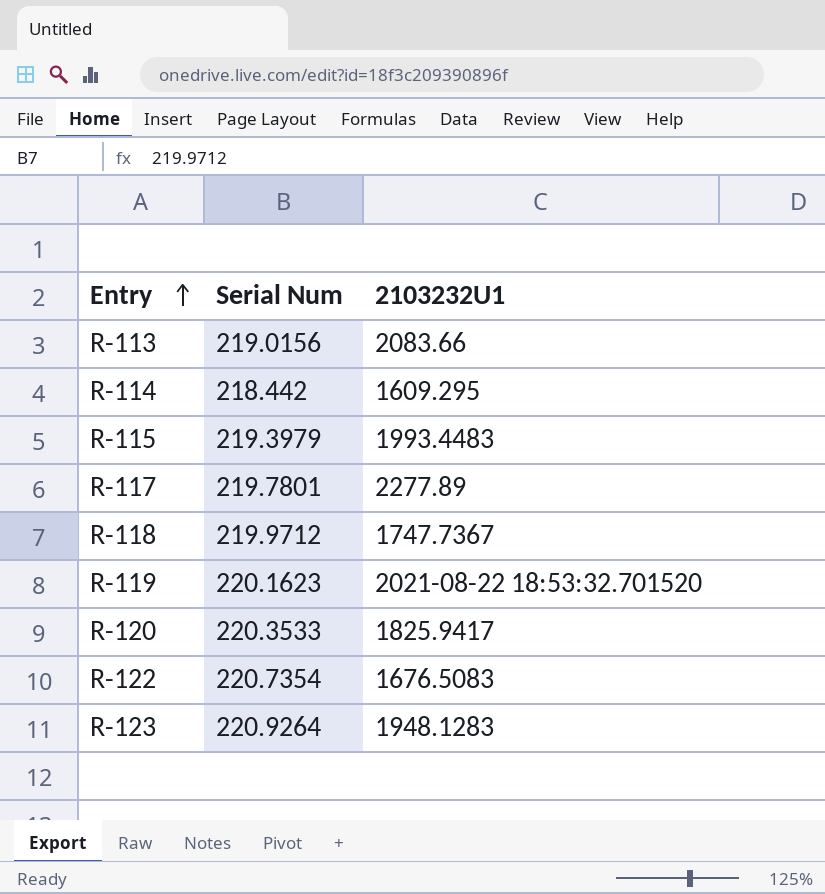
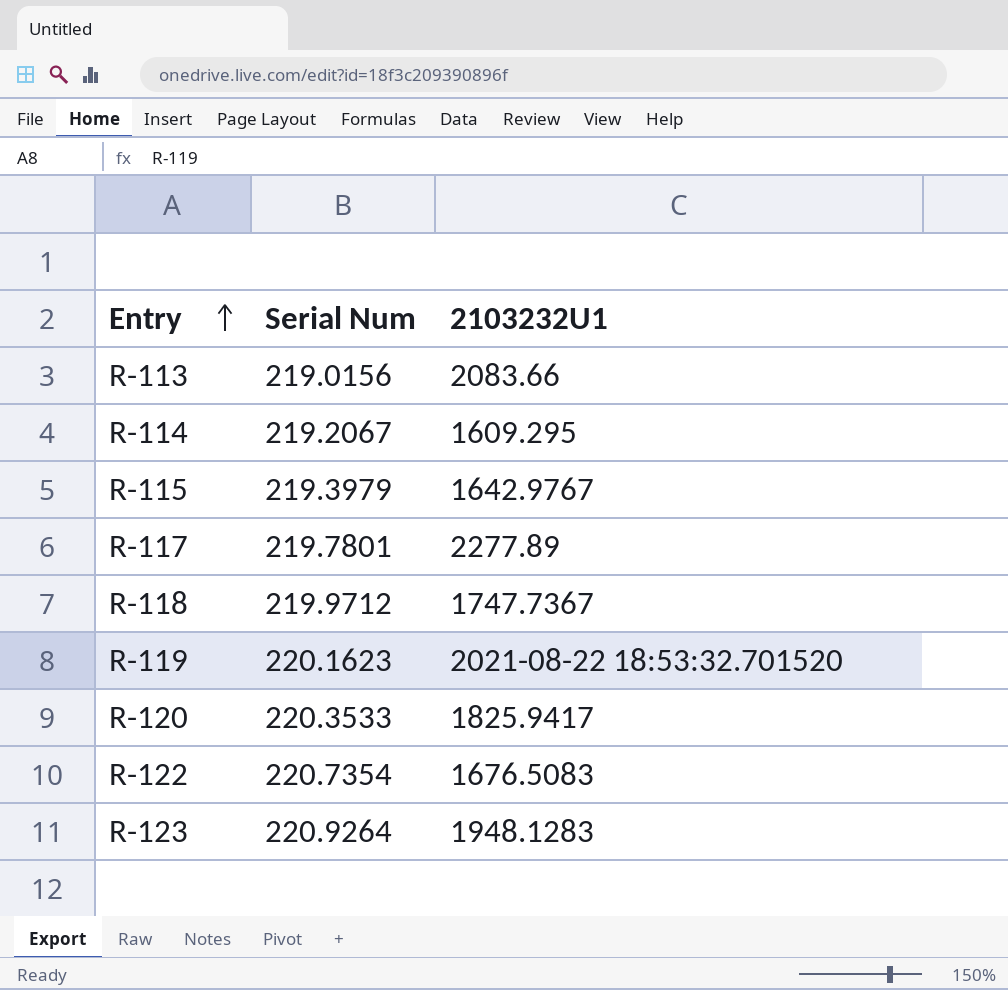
R-114 | Serial Num: 218.442 -> 219.2067
R-115 | 2103232U1: 1993.4483 -> 1642.9767

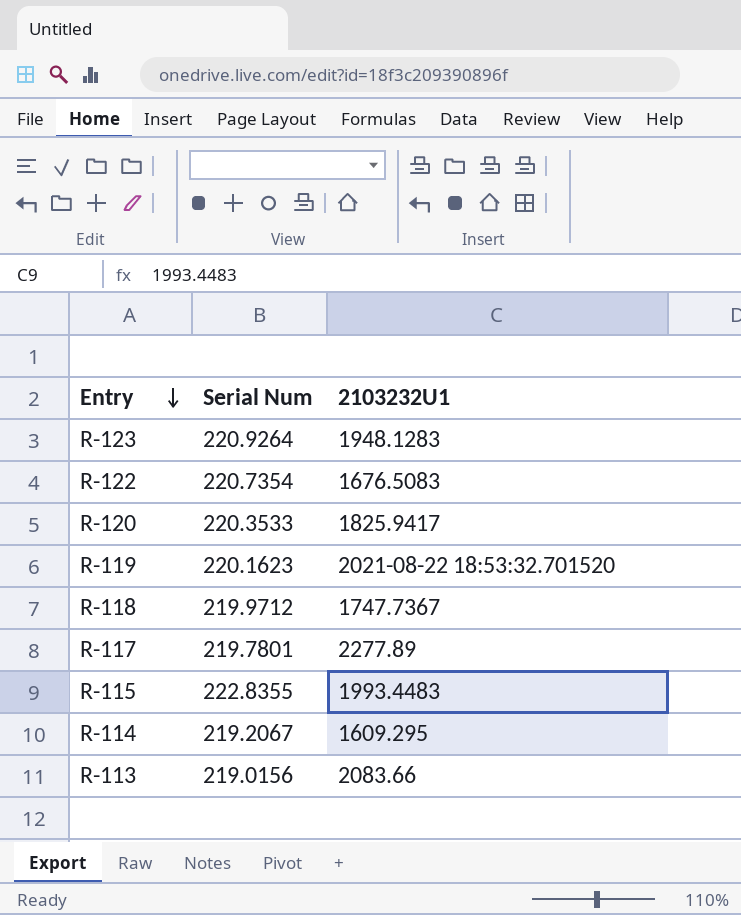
row order: Entry ascending -> Entry descending
R-115 | Serial Num: 219.3979 -> 222.8355
R-115 | 2103232U1: 1642.9767 -> 1993.4483

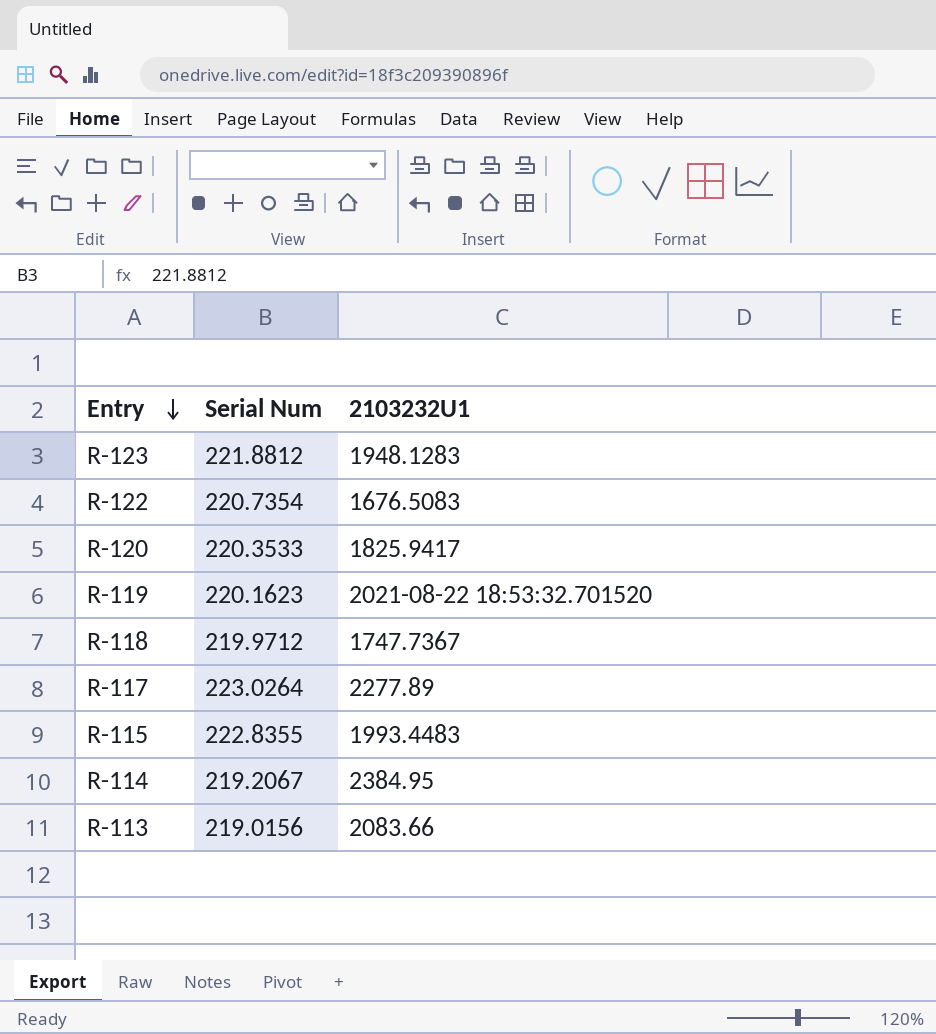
R-123 | Serial Num: 220.9264 -> 221.8812
R-117 | Serial Num: 219.7801 -> 223.0264
R-114 | 2103232U1: 1609.295 -> 2384.95

